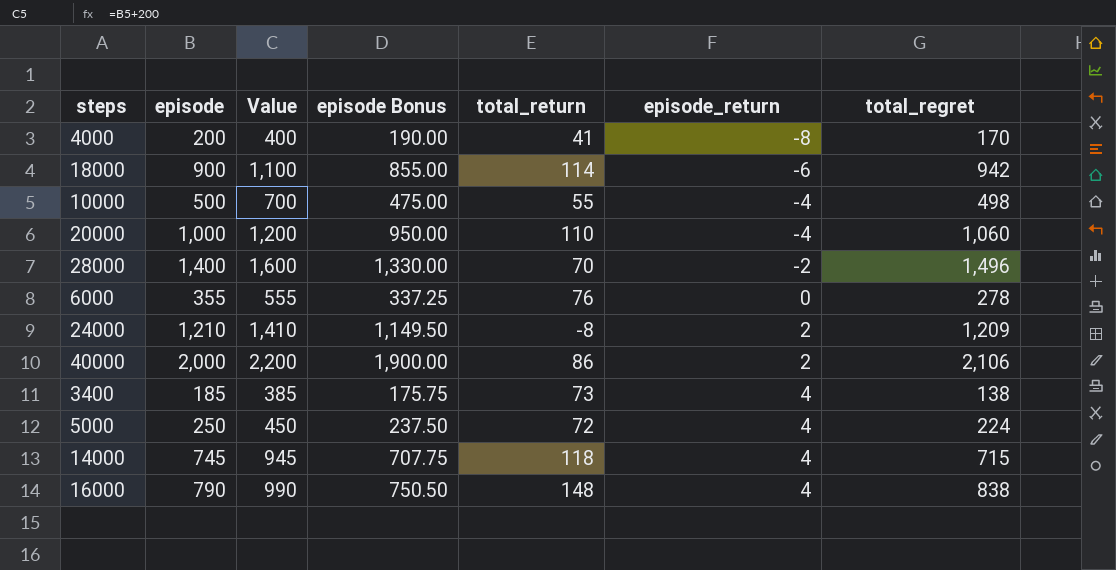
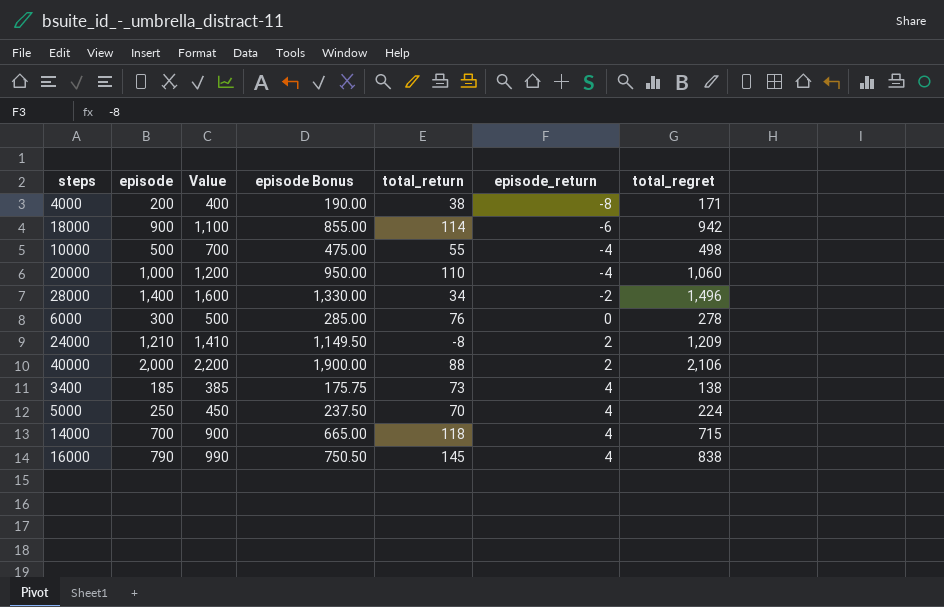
4000 | total_return: 41 -> 38
4000 | total_regret: 170 -> 171
28000 | total_return: 70 -> 34
6000 | episode: 355 -> 300
6000 | Value: 555 -> 500
6000 | episode Bonus: 337.25 -> 285.00
40000 | total_return: 86 -> 88
5000 | total_return: 72 -> 70
14000 | episode: 745 -> 700
14000 | Value: 945 -> 900
14000 | episode Bonus: 707.75 -> 665.00
16000 | total_return: 148 -> 145

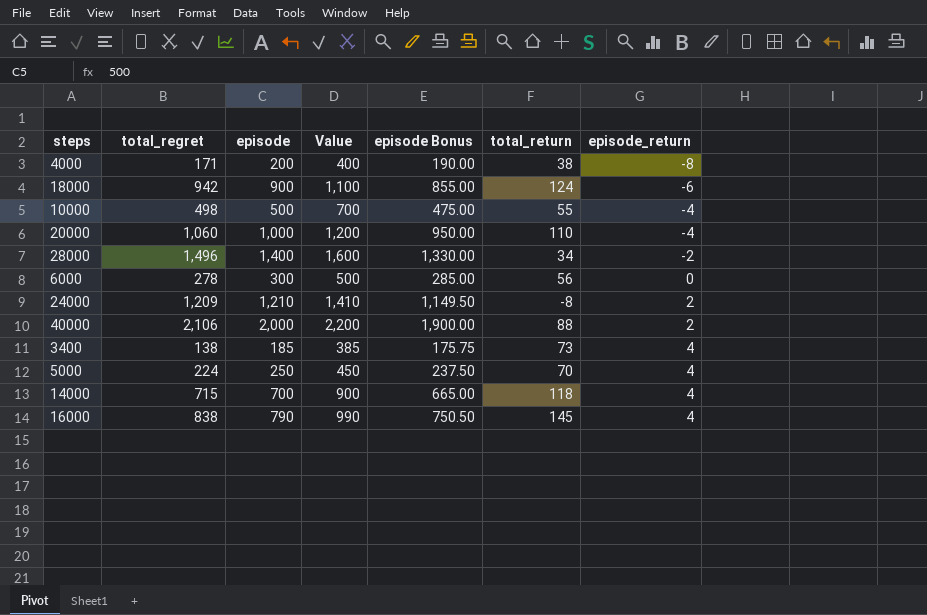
column total_regret | position: 7 -> 2
18000 | total_return: 114 -> 124
6000 | total_return: 76 -> 56

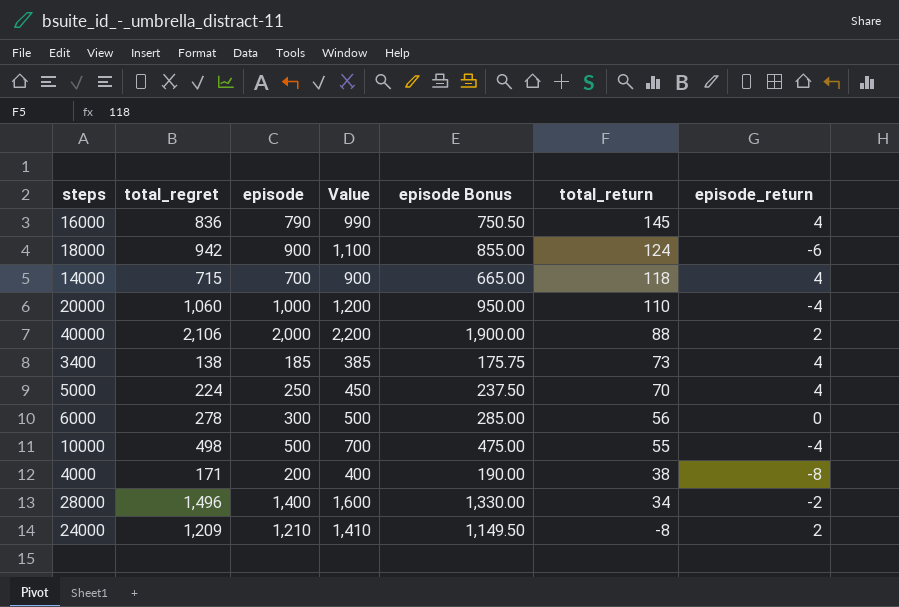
row order: episode_return ascending -> total_return descending
16000 | total_regret: 838 -> 836

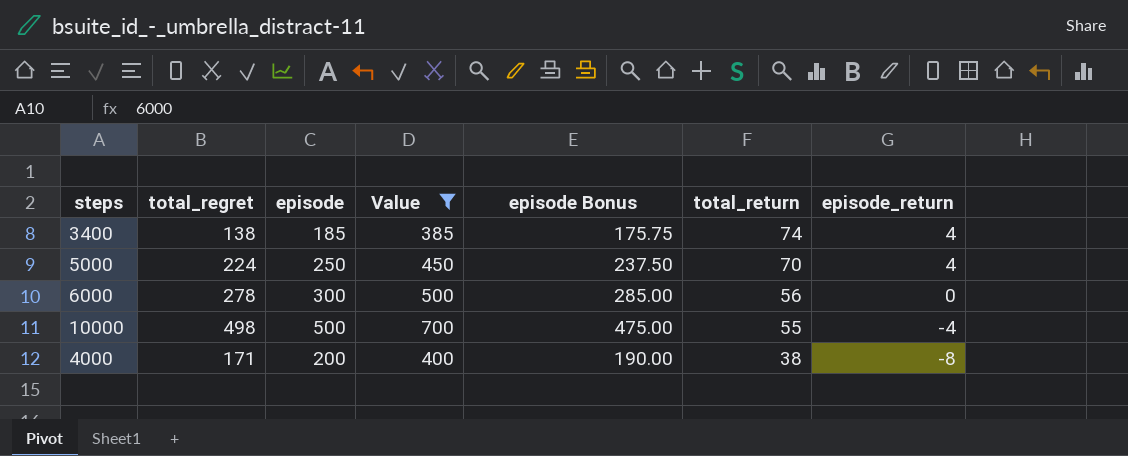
filter: none -> Value <= 700
3400 | total_return: 73 -> 74

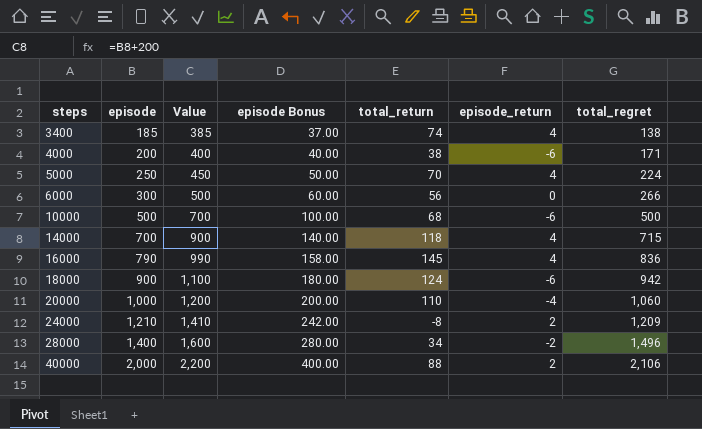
filter: Value <= 700 -> none
row order: total_return descending -> steps ascending
column episode Bonus | formula: [episode] * 0.95 -> [episode] * 0.2
column total_regret | position: 2 -> 7
4000 | episode_return: -8 -> -6
6000 | total_regret: 278 -> 266
10000 | total_return: 55 -> 68
10000 | episode_return: -4 -> -6
10000 | total_regret: 498 -> 500

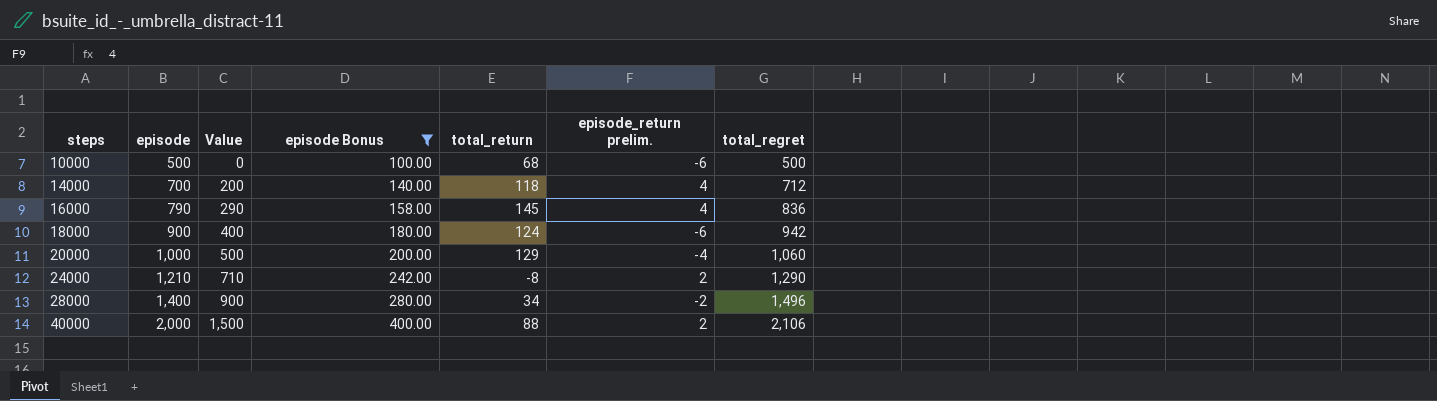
filter: none -> episode Bonus >= 100.00
column Value | formula: [episode] + 200 -> [episode] - 500
column name: episode_return -> episode_return prelim.
14000 | total_regret: 715 -> 712
20000 | total_return: 110 -> 129
24000 | total_regret: 1,209 -> 1,290

